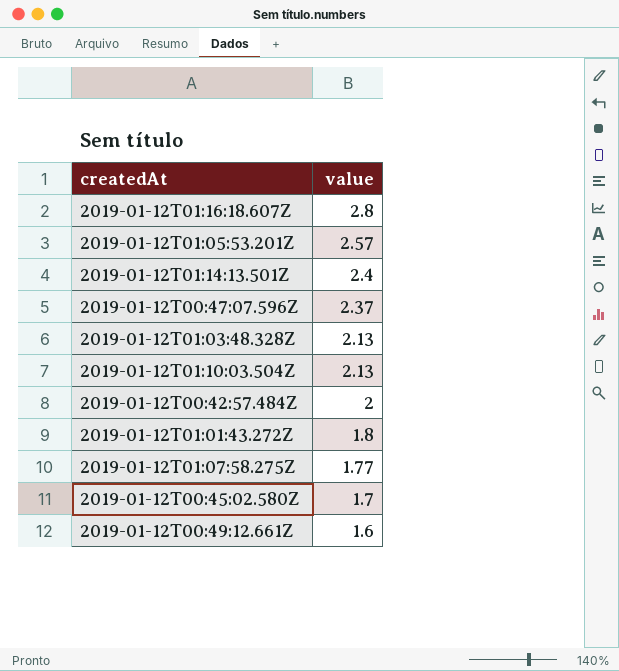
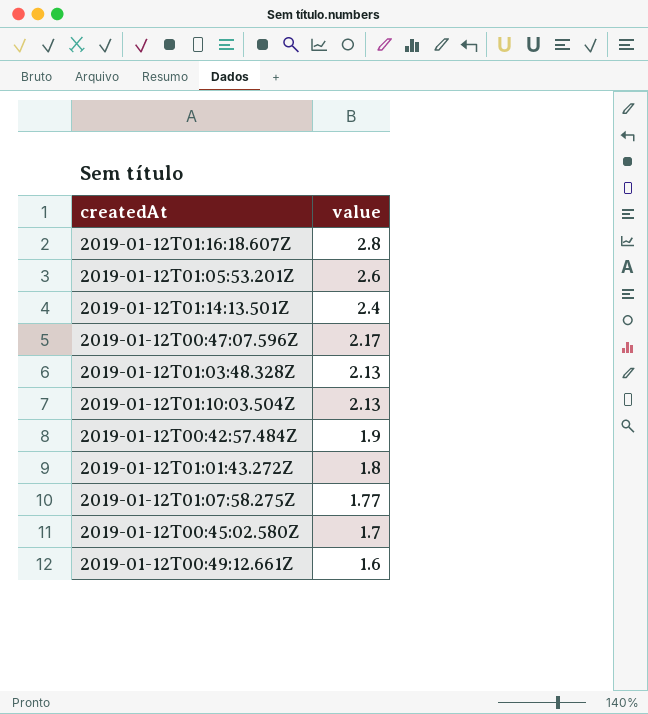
2019-01-12T01:05:53.201Z | value: 2.57 -> 2.6
2019-01-12T00:47:07.596Z | value: 2.37 -> 2.17
2019-01-12T00:42:57.484Z | value: 2 -> 1.9

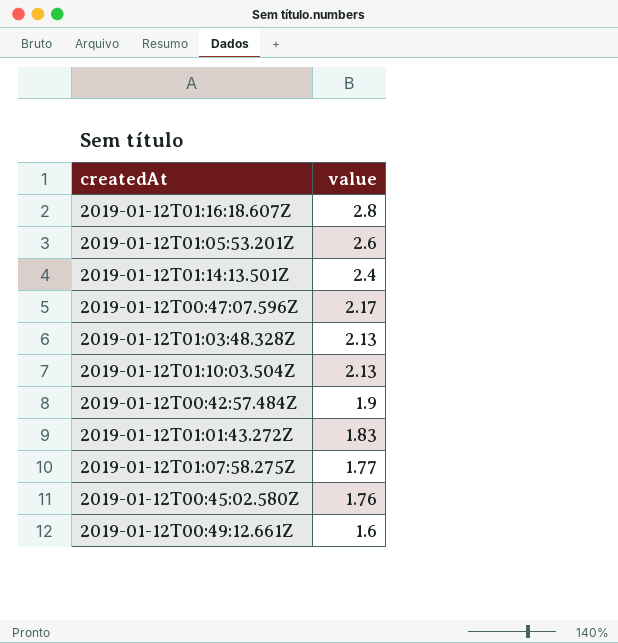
2019-01-12T01:01:43.272Z | value: 1.8 -> 1.83
2019-01-12T00:45:02.580Z | value: 1.7 -> 1.76

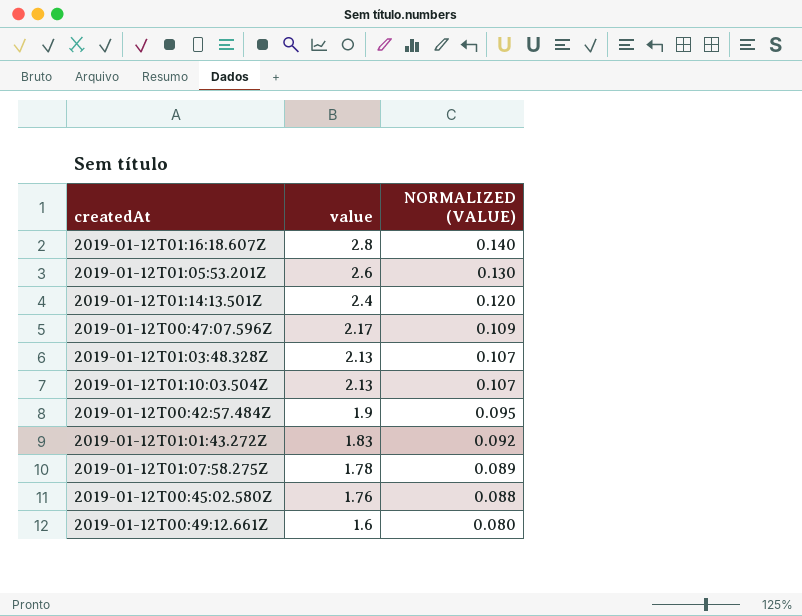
column NORMALIZED (VALUE) | formula: none -> [value] * 0.05
2019-01-12T01:07:58.275Z | value: 1.77 -> 1.78

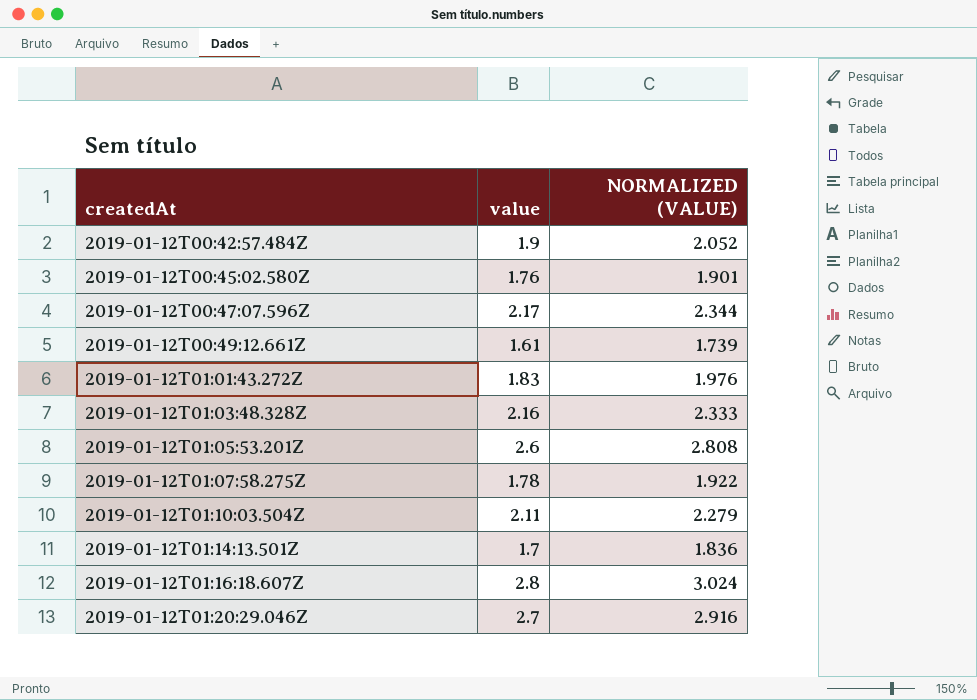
row order: value descending -> createdAt ascending
column NORMALIZED (VALUE) | formula: [value] * 0.05 -> [value] * 1.08
2019-01-12T00:49:12.661Z | value: 1.6 -> 1.61
2019-01-12T01:03:48.328Z | value: 2.13 -> 2.16
2019-01-12T01:10:03.504Z | value: 2.13 -> 2.11
2019-01-12T01:14:13.501Z | value: 2.4 -> 1.7
row 2019-01-12T01:20:29.046Z: none -> 2.7 | 2.916

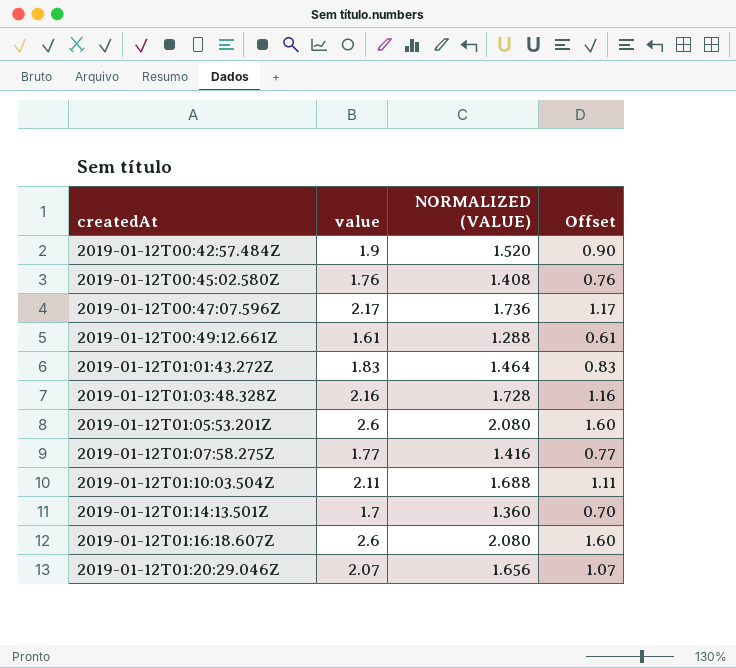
column NORMALIZED (VALUE) | formula: [value] * 1.08 -> [value] * 0.8
column Offset | formula: none -> [value] - 1
2019-01-12T01:07:58.275Z | value: 1.78 -> 1.77
2019-01-12T01:16:18.607Z | value: 2.8 -> 2.6
2019-01-12T01:20:29.046Z | value: 2.7 -> 2.07

